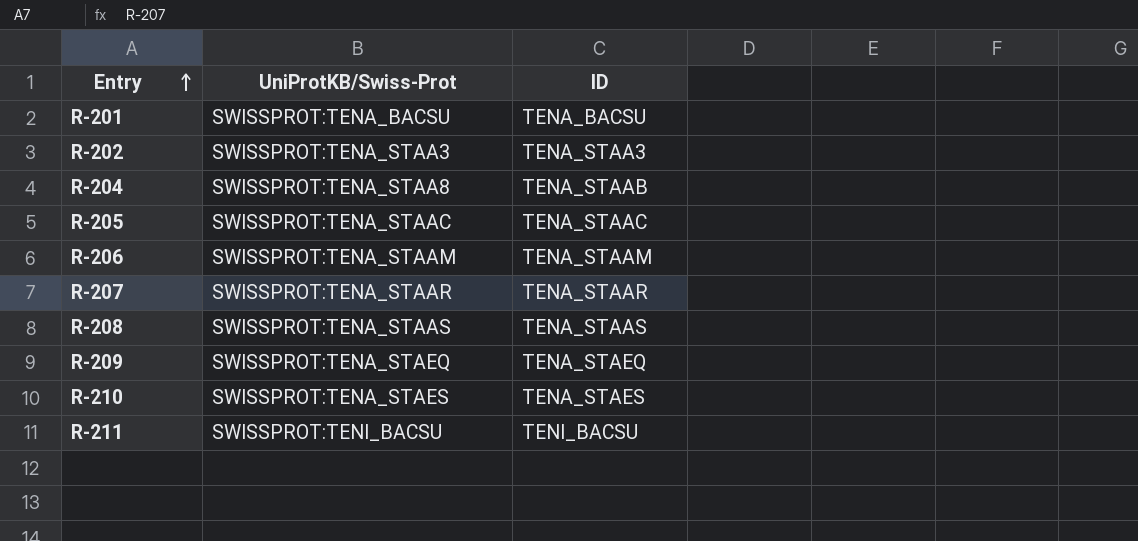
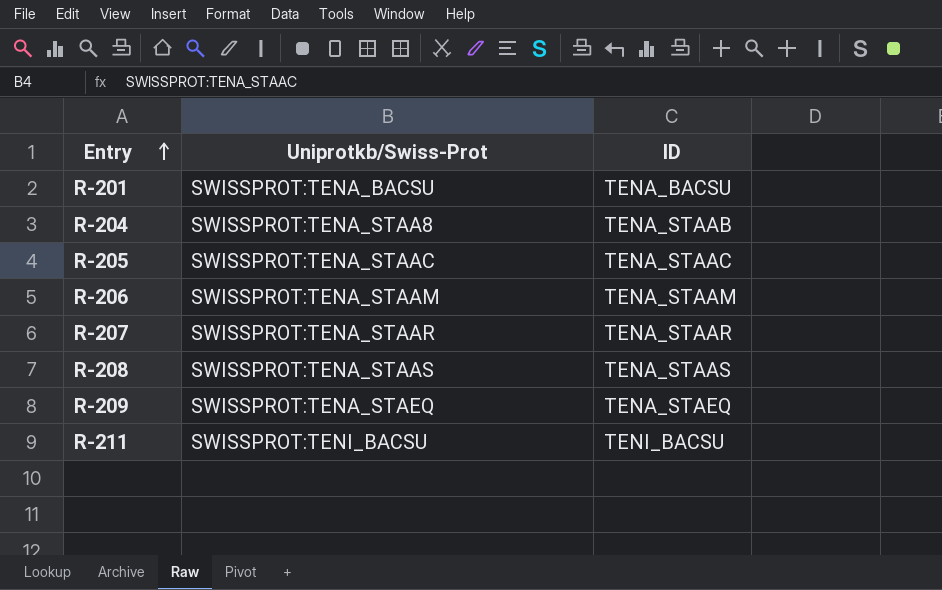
column name: UniProtKB/Swiss-Prot -> Uniprotkb/Swiss-Prot
row R-202: SWISSPROT:TENA_STAA3 | TENA_STAA3 -> none
row R-210: SWISSPROT:TENA_STAES | TENA_STAES -> none

